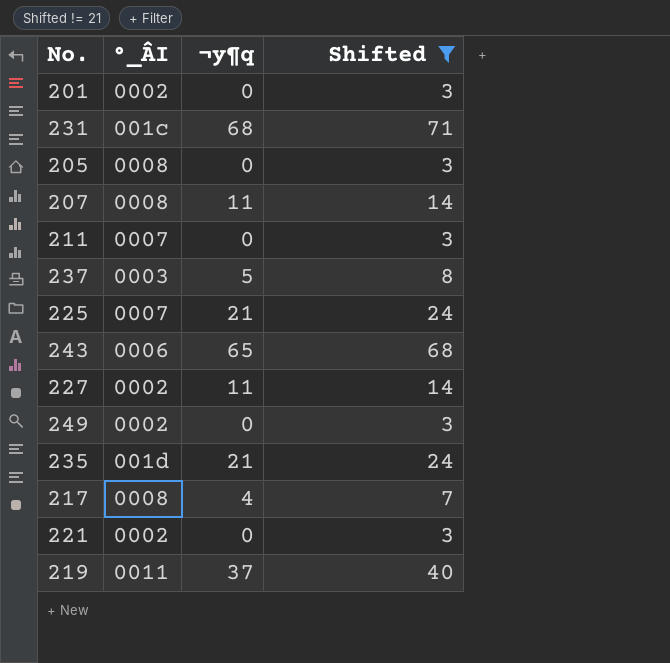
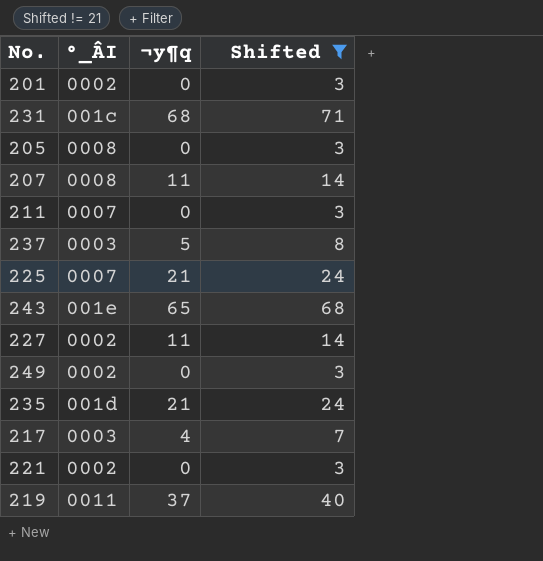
243 | °_ÂI: 0006 -> 001e
217 | °_ÂI: 0008 -> 0003

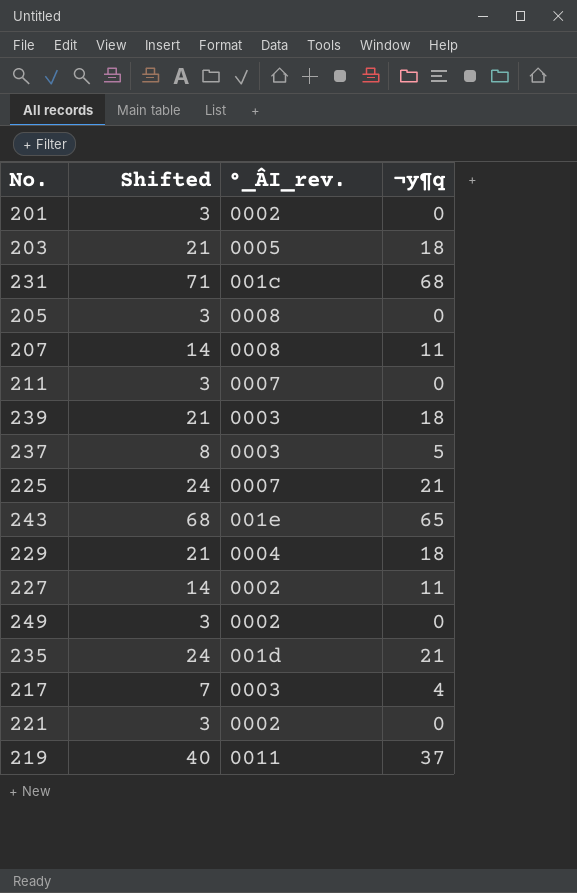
filter: Shifted != 21 -> none
column Shifted | position: 4 -> 2
column name: °_ÂI -> °_ÂI_rev.

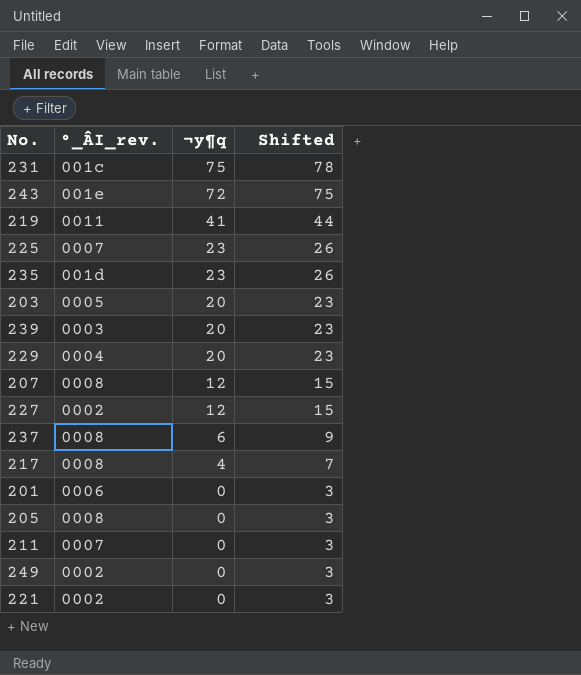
row order: none -> ¬y¶q descending
column Shifted | position: 2 -> 4
231 | ¬y¶q: 68 -> 75
231 | Shifted: 71 -> 78
243 | ¬y¶q: 65 -> 72
243 | Shifted: 68 -> 75
219 | ¬y¶q: 37 -> 41
219 | Shifted: 40 -> 44
225 | ¬y¶q: 21 -> 23
225 | Shifted: 24 -> 26
235 | ¬y¶q: 21 -> 23
235 | Shifted: 24 -> 26
203 | ¬y¶q: 18 -> 20
203 | Shifted: 21 -> 23
239 | ¬y¶q: 18 -> 20
239 | Shifted: 21 -> 23
229 | ¬y¶q: 18 -> 20
229 | Shifted: 21 -> 23
207 | ¬y¶q: 11 -> 12
207 | Shifted: 14 -> 15
227 | ¬y¶q: 11 -> 12
227 | Shifted: 14 -> 15
237 | °_ÂI_rev.: 0003 -> 0008
237 | ¬y¶q: 5 -> 6
237 | Shifted: 8 -> 9
217 | °_ÂI_rev.: 0003 -> 0008
201 | °_ÂI_rev.: 0002 -> 0006

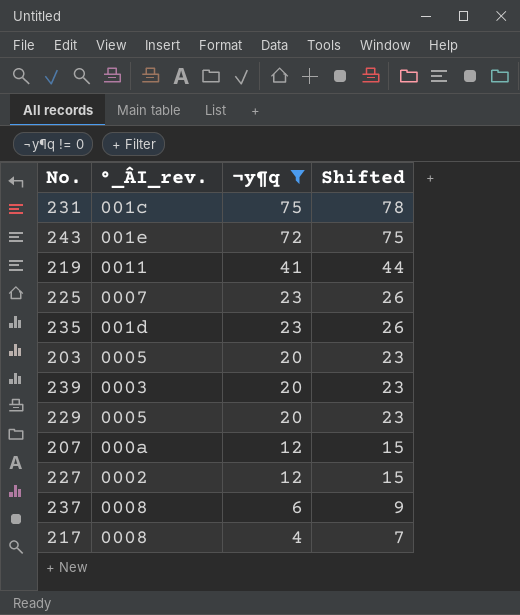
filter: none -> ¬y¶q != 0
229 | °_ÂI_rev.: 0004 -> 0005
207 | °_ÂI_rev.: 0008 -> 000a

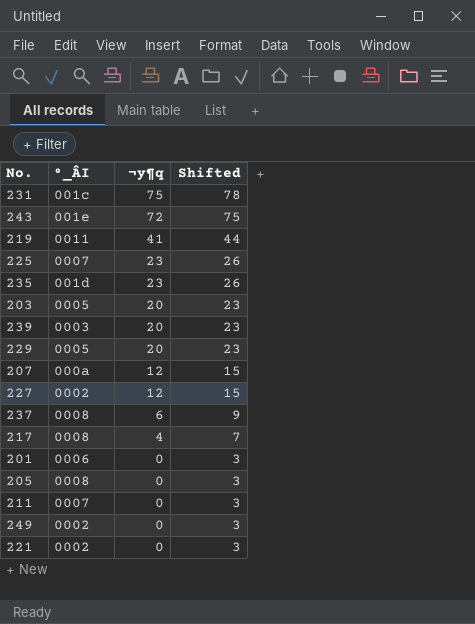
filter: ¬y¶q != 0 -> none
column name: °_ÂI_rev. -> °_ÂI

